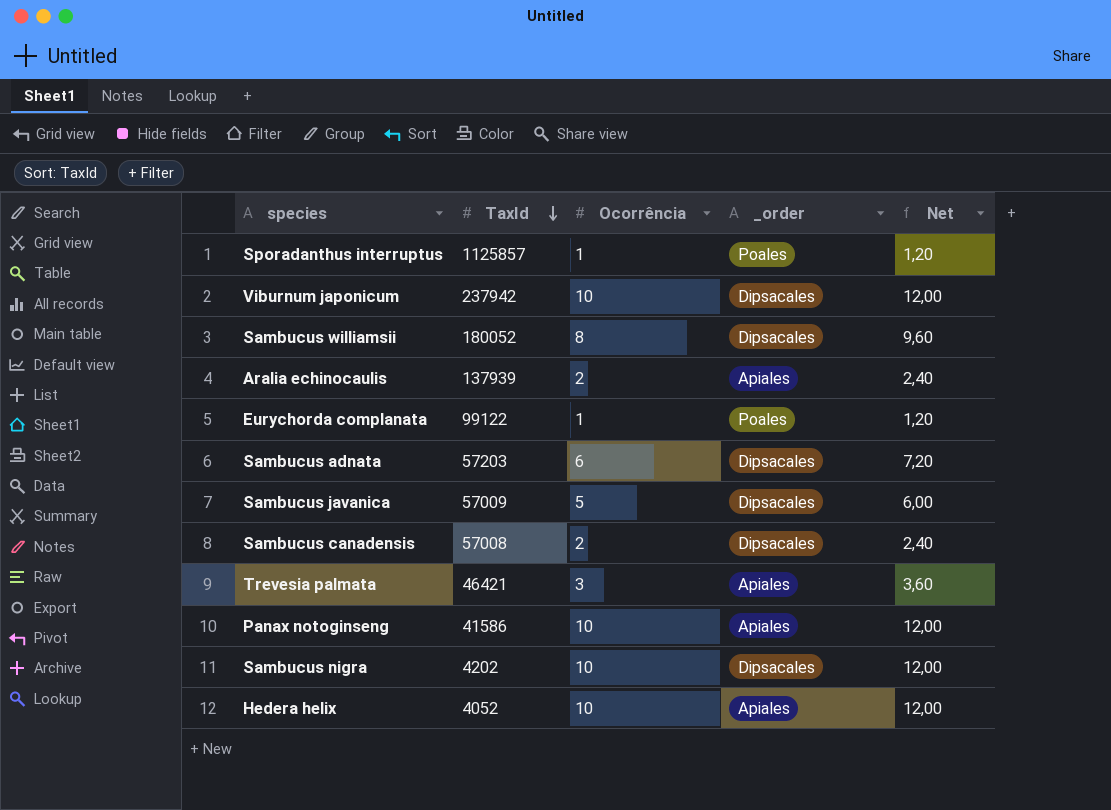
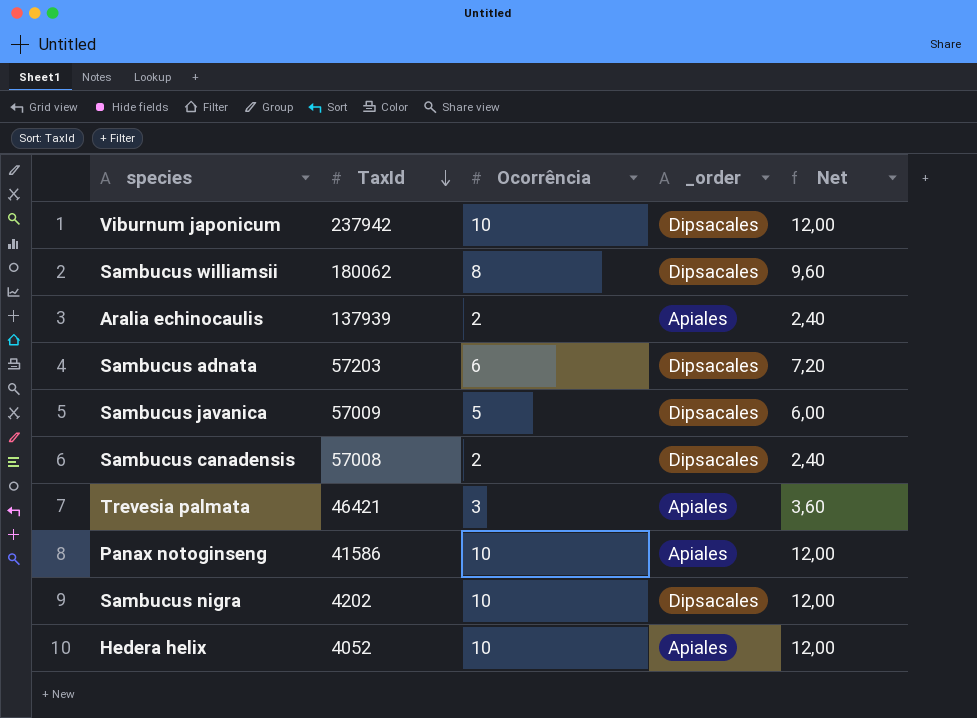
row Sporadanthus interruptus: 1125857 | 1 | Poales | 1,20 -> none
row Eurychorda complanata: 99122 | 1 | Poales | 1,20 -> none
Sambucus williamsii | TaxId: 180052 -> 180062

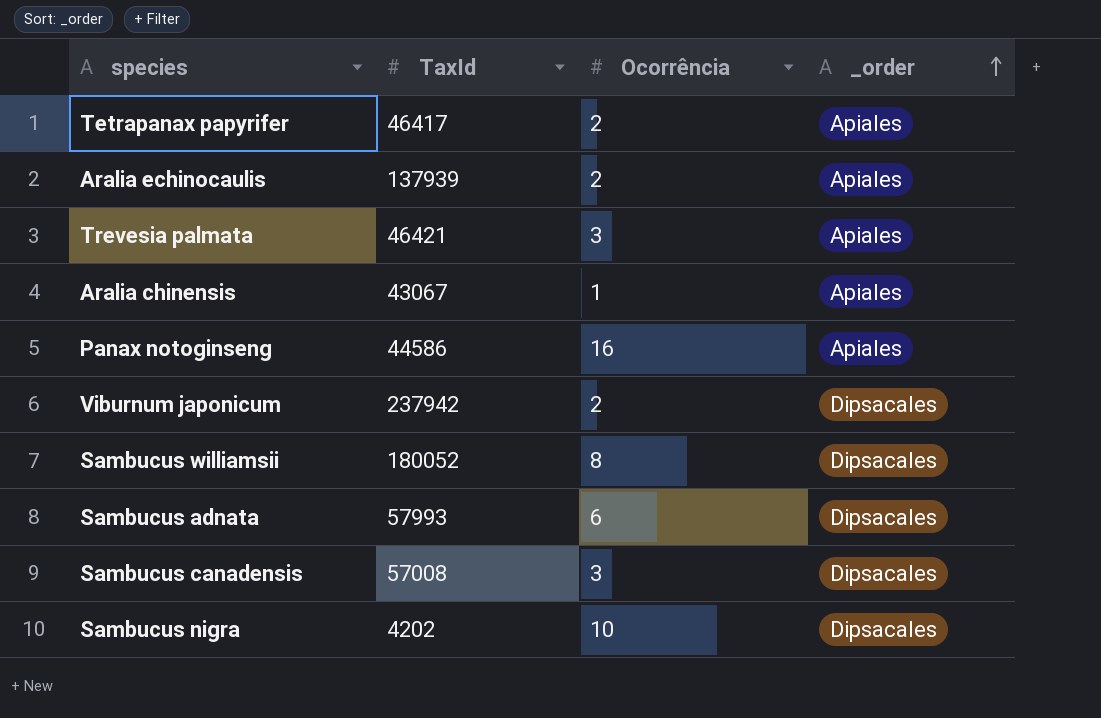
row order: TaxId descending -> _order ascending
column Net | formula: [Ocorrência] * 1,2 -> none
row Sambucus javanica: 57009 | 5 | Dipsacales | 6,00 -> none
row Hedera helix: 4052 | 10 | Apiales | 12,00 -> none
row Tetrapanax papyrifer: none -> 46417 | 2 | Apiales
row Aralia chinensis: none -> 43067 | 1 | Apiales
Panax notoginseng | TaxId: 41586 -> 44586
Panax notoginseng | Ocorrência: 10 -> 16
Viburnum japonicum | Ocorrência: 10 -> 2
Sambucus williamsii | TaxId: 180062 -> 180052
Sambucus adnata | TaxId: 57203 -> 57993
Sambucus canadensis | Ocorrência: 2 -> 3

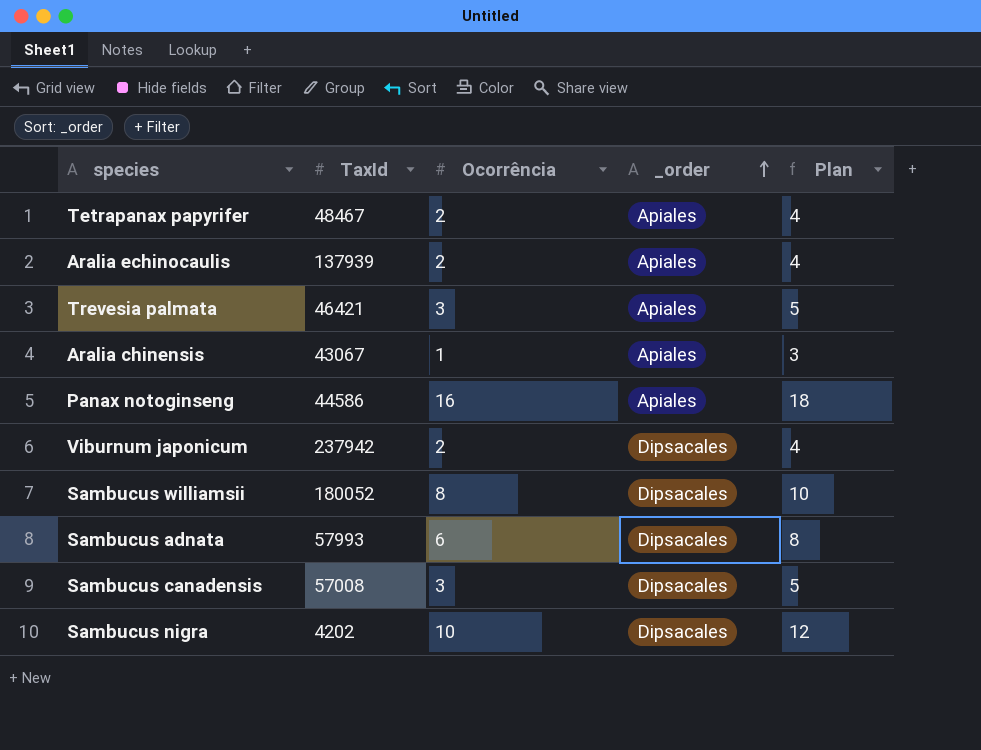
column Plan | formula: none -> [Ocorrência] + 2
Tetrapanax papyrifer | TaxId: 46417 -> 48467

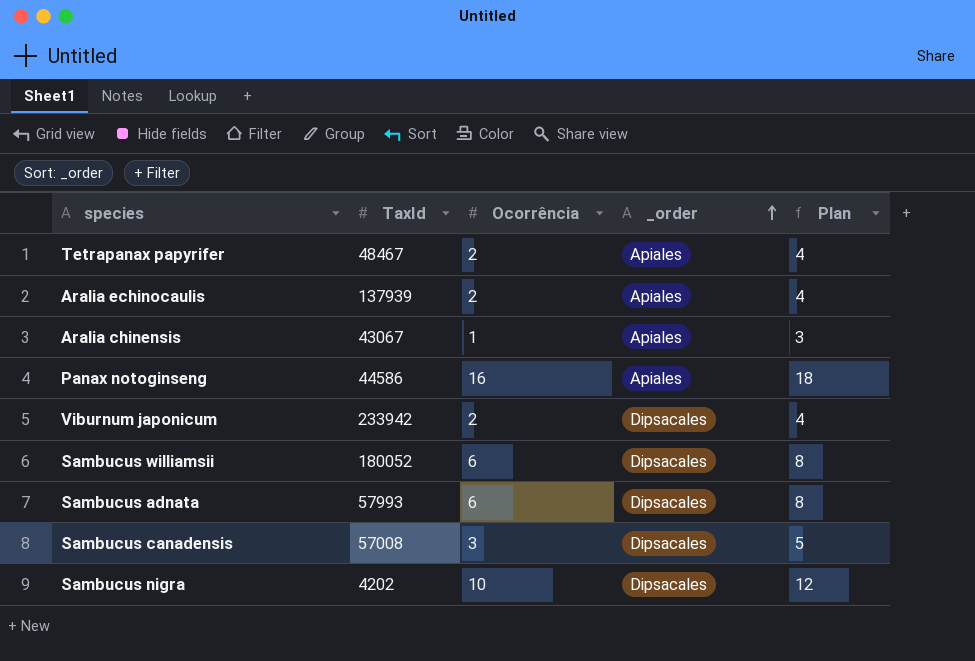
row Trevesia palmata: 46421 | 3 | Apiales | 5 -> none
Viburnum japonicum | TaxId: 237942 -> 233942
Sambucus williamsii | Ocorrência: 8 -> 6
Sambucus williamsii | Plan: 10 -> 8

